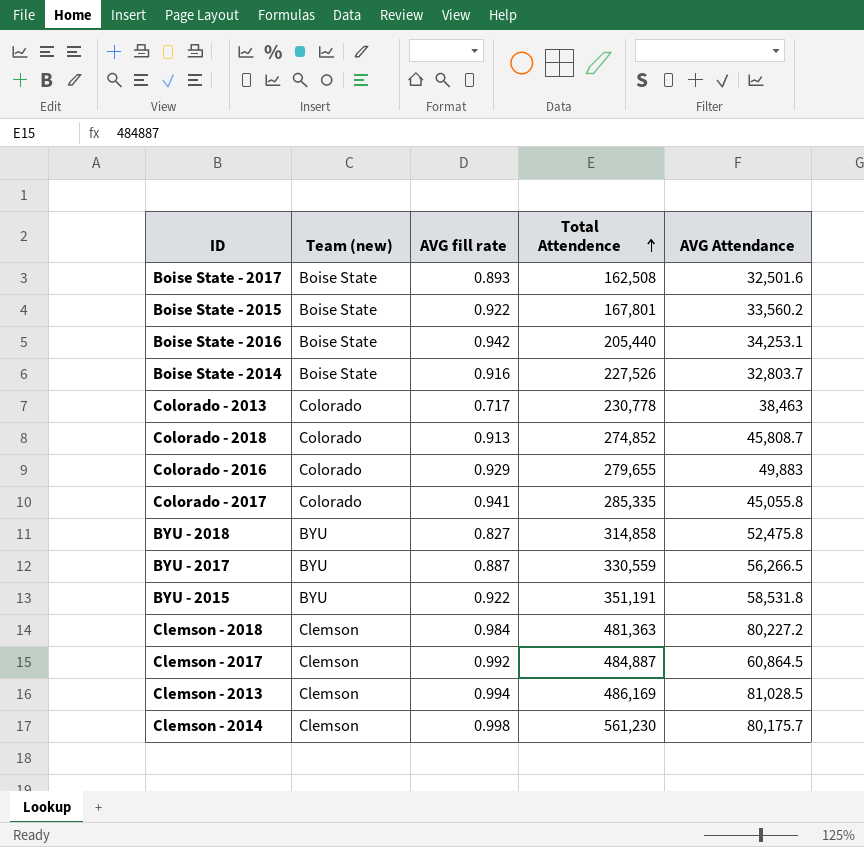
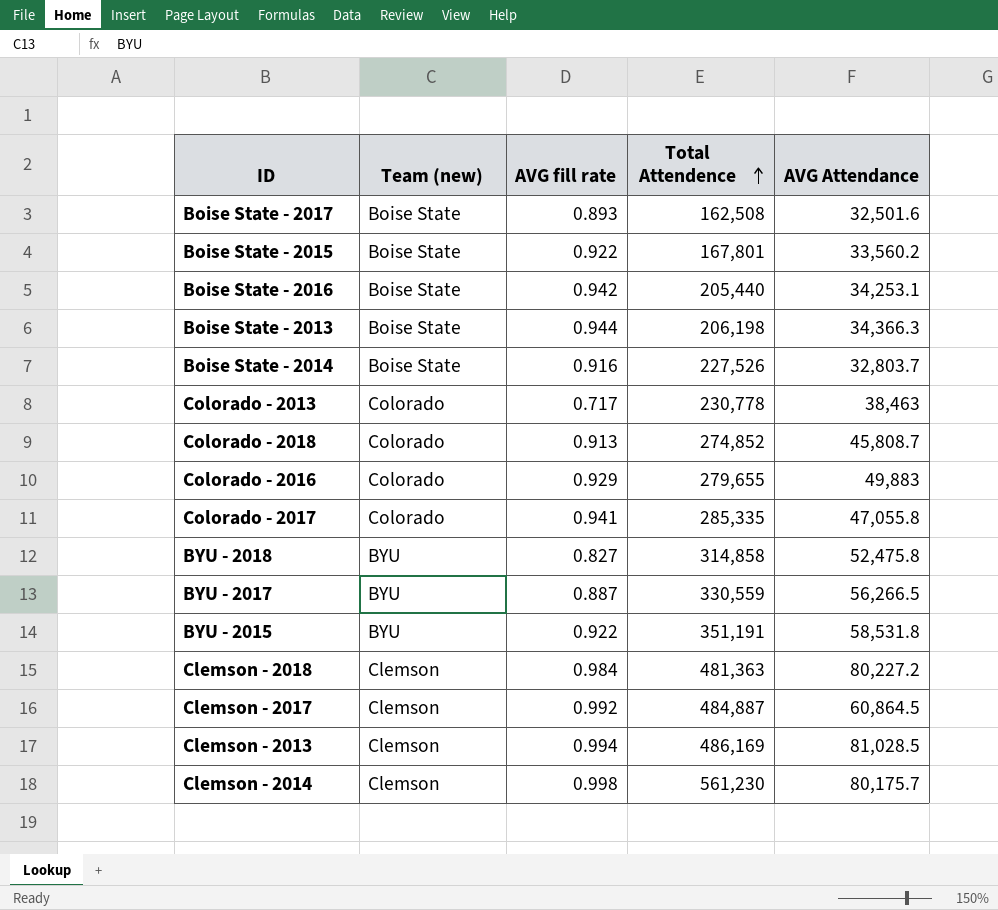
row Boise State - 2013: none -> Boise State | 0.944 | 206,198 | 34,366.3
Colorado - 2017 | AVG Attendance: 45,055.8 -> 47,055.8

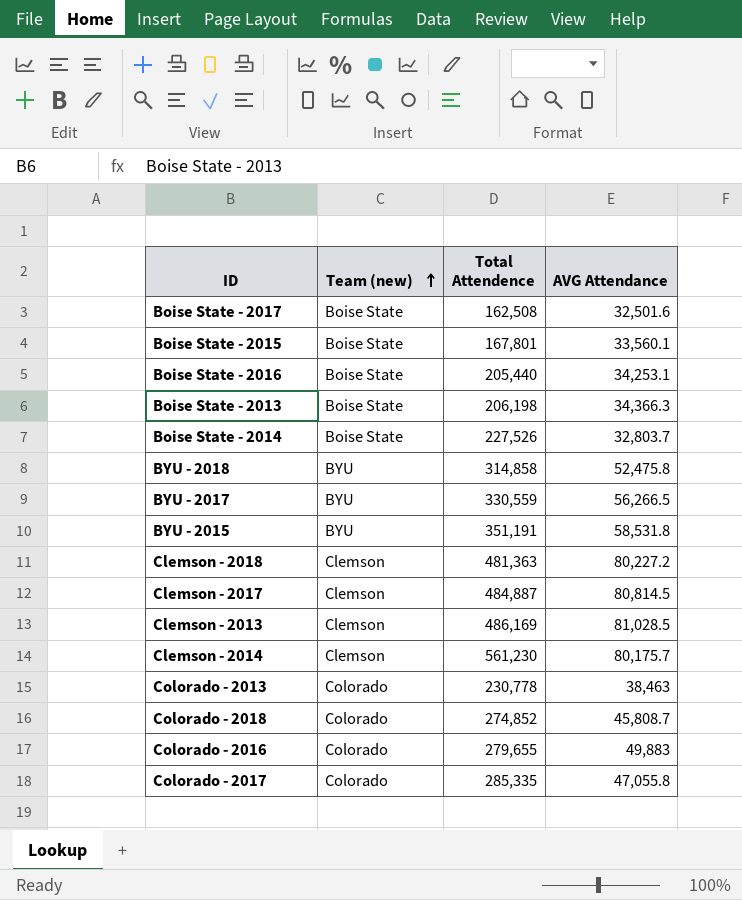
row order: Total Attendence ascending -> Team (new) ascending
column AVG fill rate | position: 3 -> none
Boise State - 2015 | AVG Attendance: 33,560.2 -> 33,560.1
Clemson - 2017 | AVG Attendance: 60,864.5 -> 80,814.5

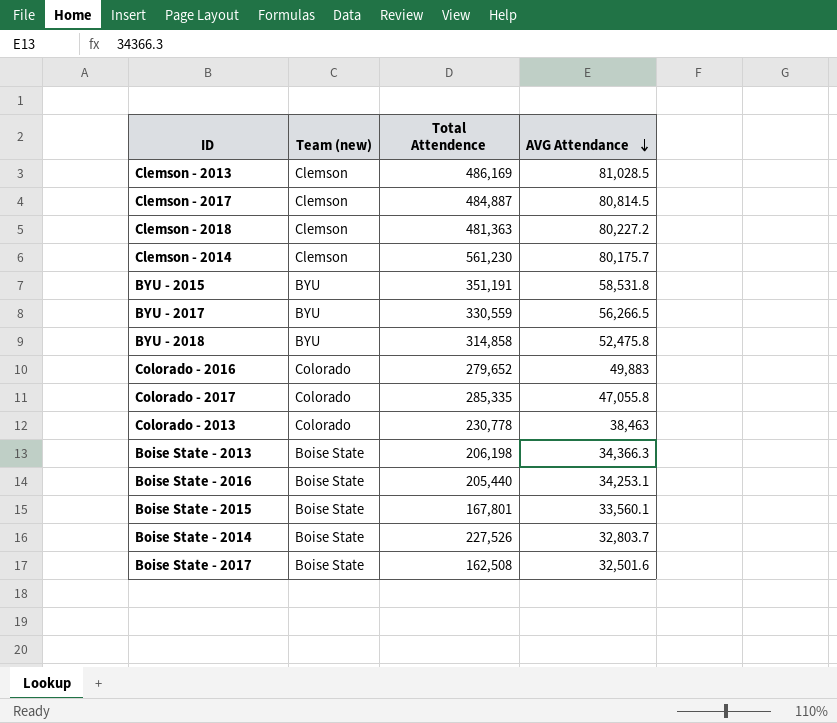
row order: Team (new) ascending -> AVG Attendance descending
row Colorado - 2018: Colorado | 274,852 | 45,808.7 -> none
Colorado - 2016 | Total Attendence: 279,655 -> 279,652

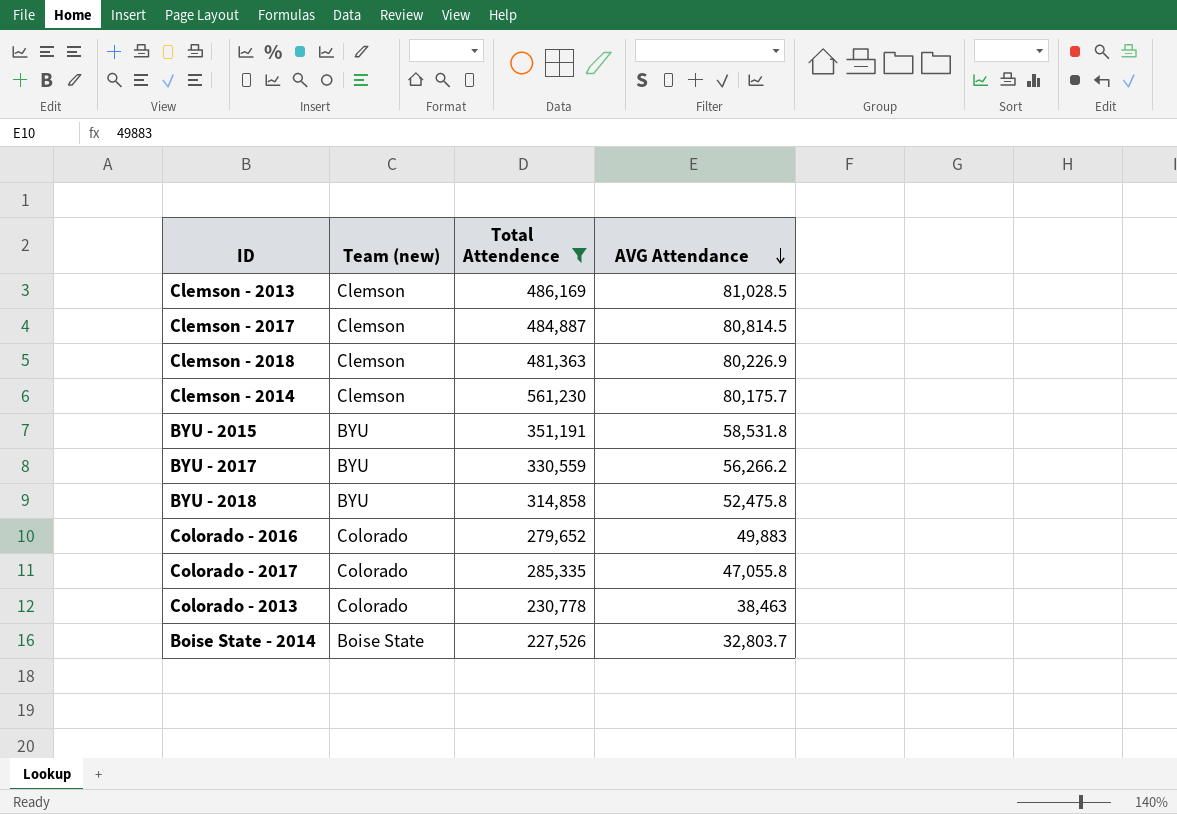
filter: none -> Total Attendence >= 227,526
Clemson - 2018 | AVG Attendance: 80,227.2 -> 80,226.9
BYU - 2017 | AVG Attendance: 56,266.5 -> 56,266.2

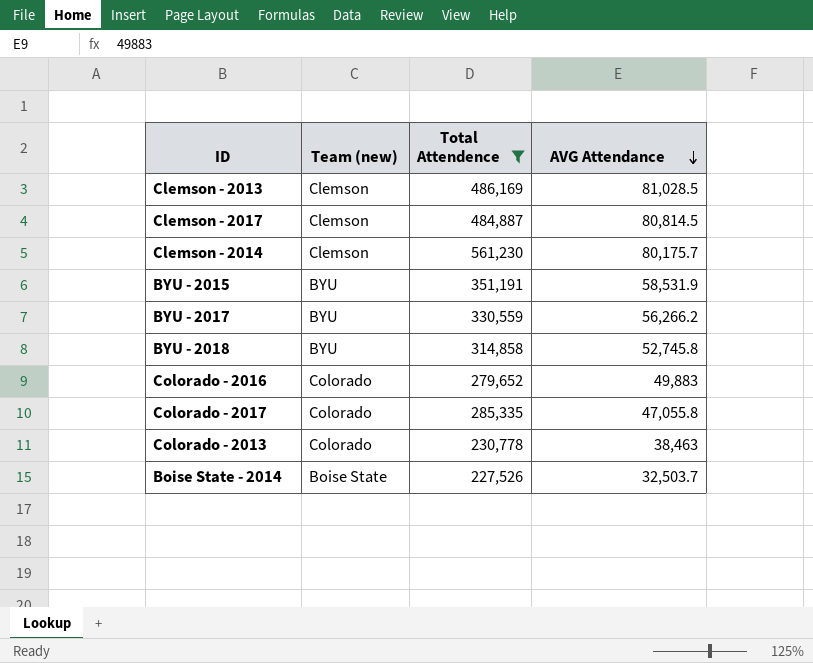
row Clemson - 2018: Clemson | 481,363 | 80,226.9 -> none
BYU - 2015 | AVG Attendance: 58,531.8 -> 58,531.9
BYU - 2018 | AVG Attendance: 52,475.8 -> 52,745.8
Boise State - 2014 | AVG Attendance: 32,803.7 -> 32,503.7

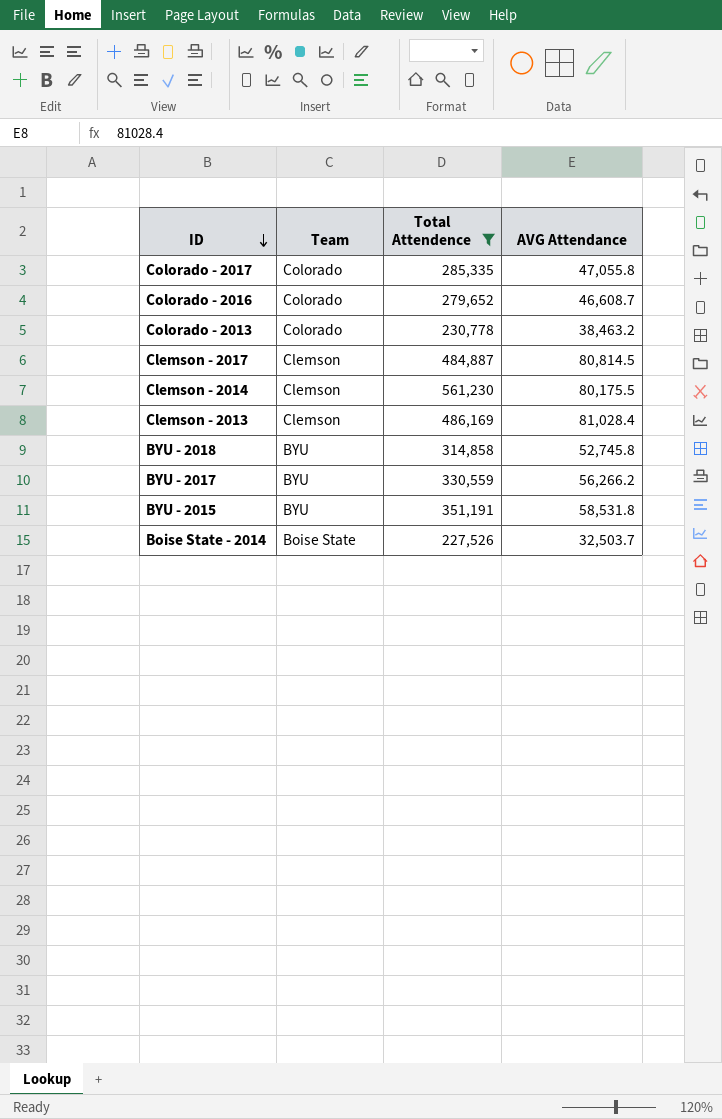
row order: AVG Attendance descending -> ID descending
column name: Team (new) -> Team
Colorado - 2016 | AVG Attendance: 49,883 -> 46,608.7
Colorado - 2013 | AVG Attendance: 38,463 -> 38,463.2
Clemson - 2014 | AVG Attendance: 80,175.7 -> 80,175.5
Clemson - 2013 | AVG Attendance: 81,028.5 -> 81,028.4
BYU - 2015 | AVG Attendance: 58,531.9 -> 58,531.8

